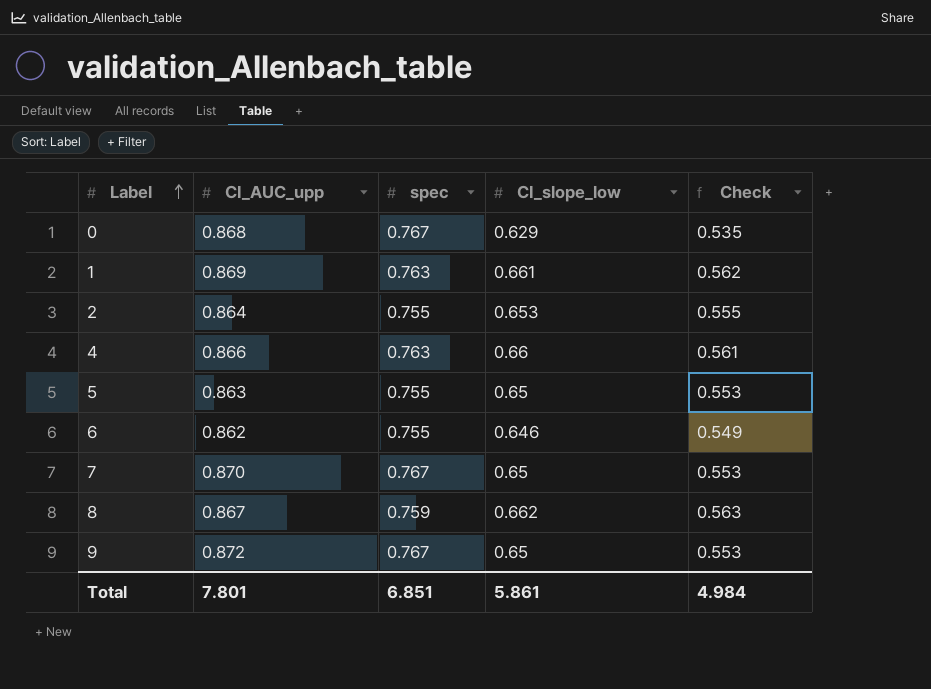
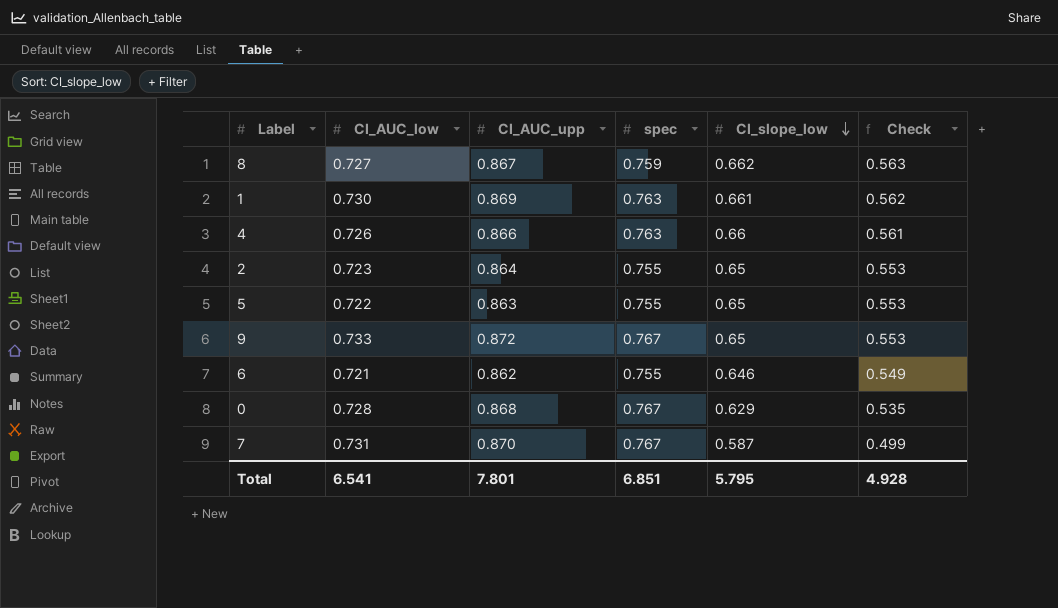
row order: Label ascending -> CI_slope_low descending
column CI_AUC_low | position: none -> 2
2 | CI_slope_low: 0.653 -> 0.65
2 | Check: 0.555 -> 0.553
7 | CI_slope_low: 0.65 -> 0.587
7 | Check: 0.553 -> 0.499
Total | CI_slope_low: 5.861 -> 5.795
Total | Check: 4.984 -> 4.928

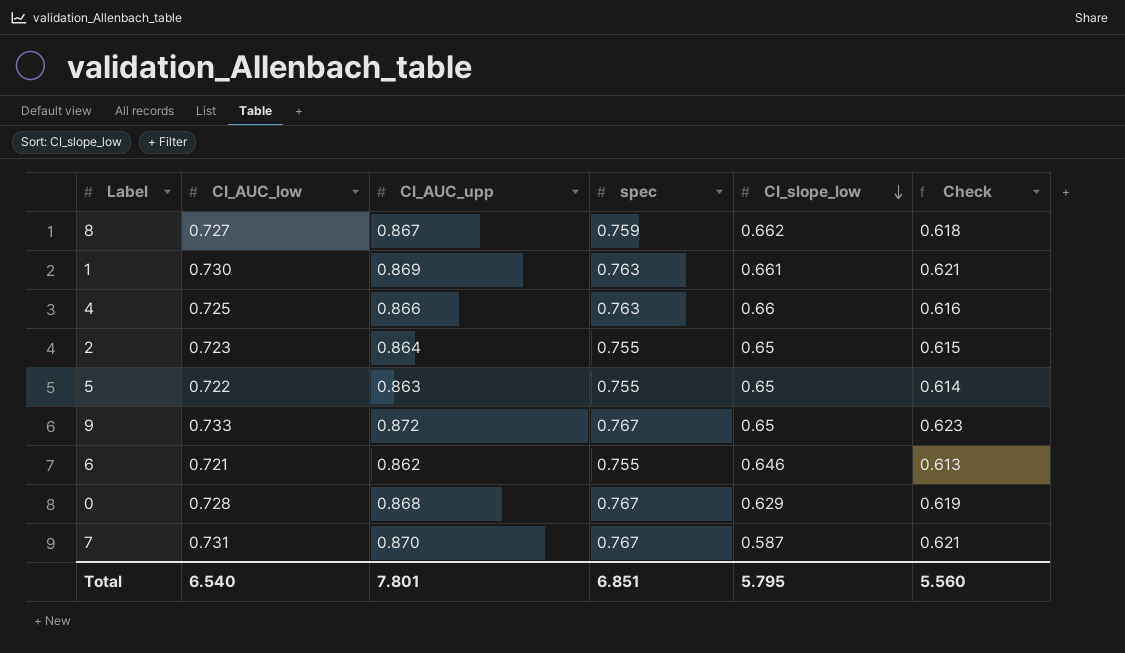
column Check | formula: [CI_slope_low] * 0.85 -> [CI_AUC_low] * 0.85
4 | CI_AUC_low: 0.726 -> 0.725
Total | CI_AUC_low: 6.541 -> 6.540
Total | Check: 4.928 -> 5.560

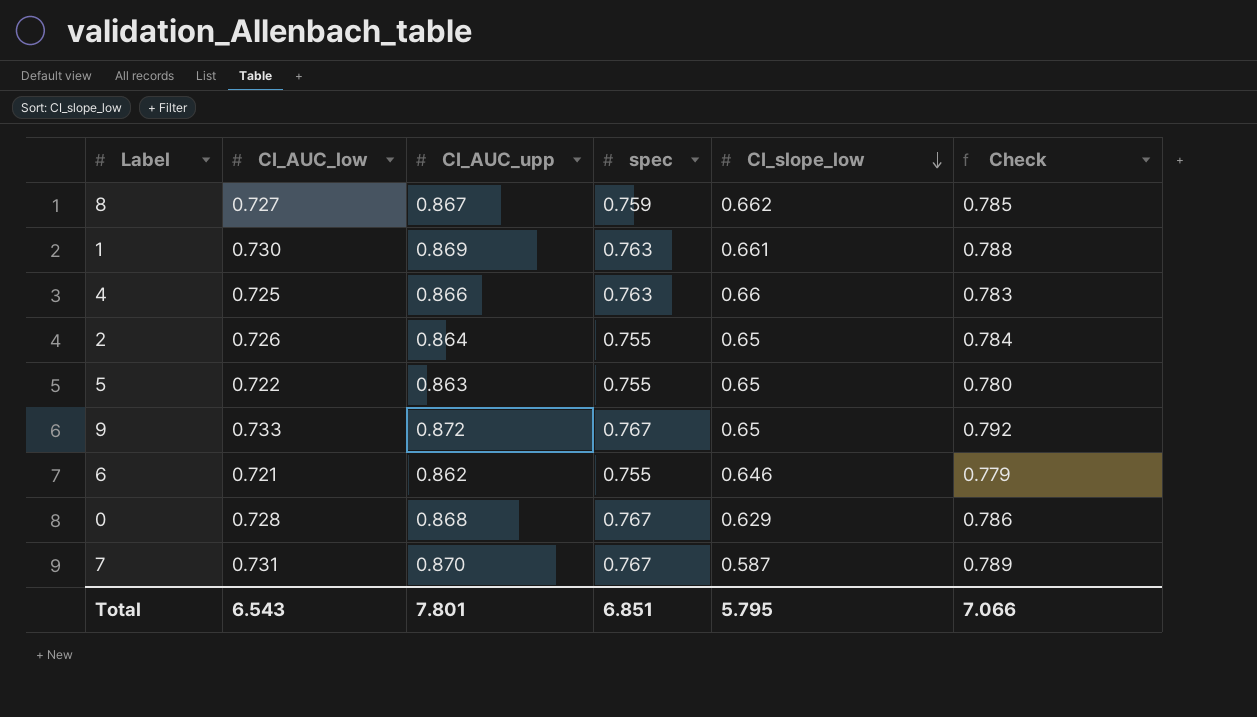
column Check | formula: [CI_AUC_low] * 0.85 -> [CI_AUC_low] * 1.08
2 | CI_AUC_low: 0.723 -> 0.726
Total | CI_AUC_low: 6.540 -> 6.543
Total | Check: 5.560 -> 7.066

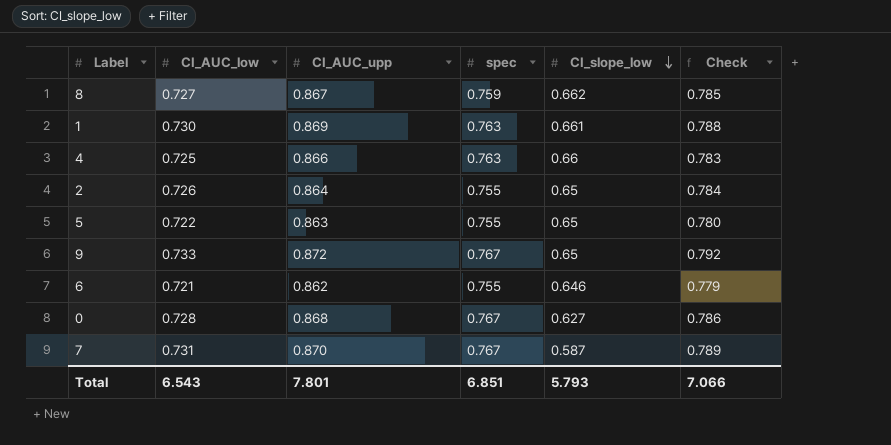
0 | CI_slope_low: 0.629 -> 0.627
Total | CI_slope_low: 5.795 -> 5.793

